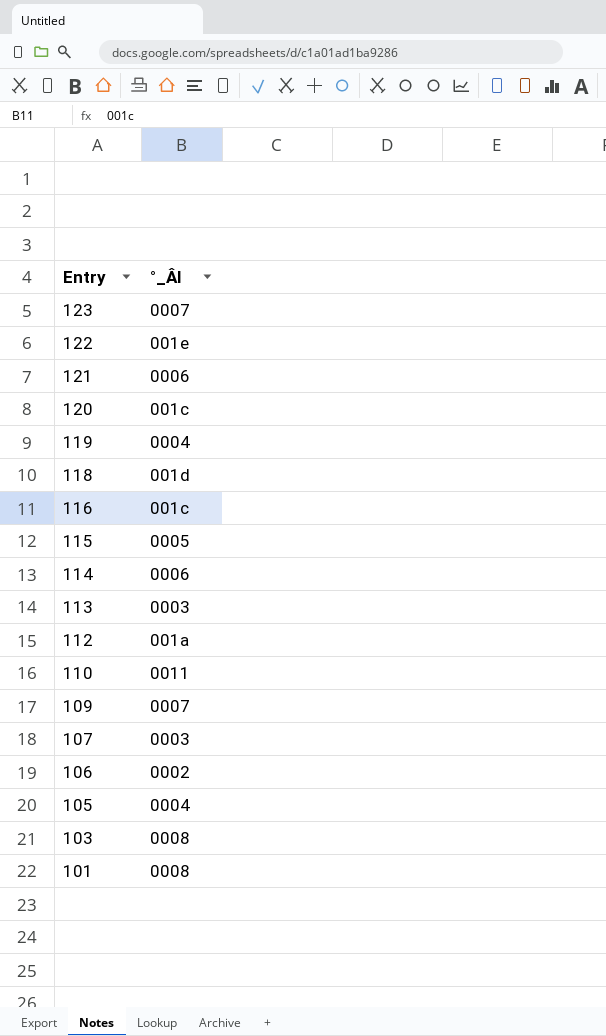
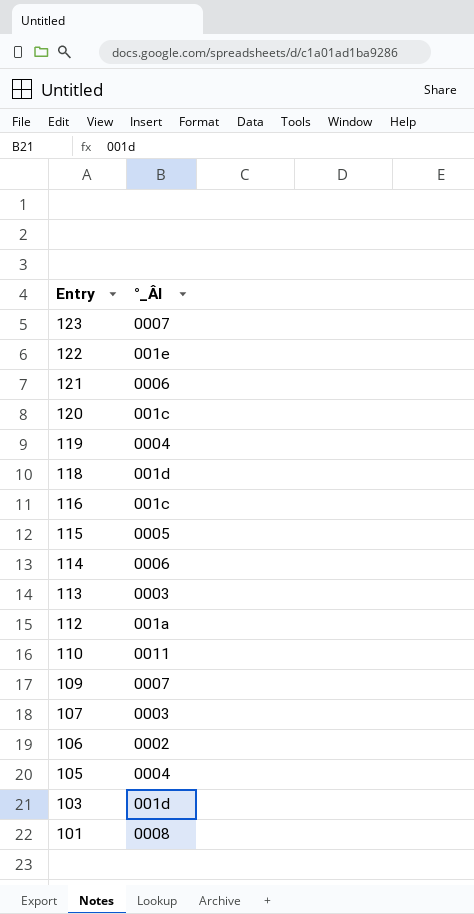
103 | °_ÂI: 0008 -> 001d

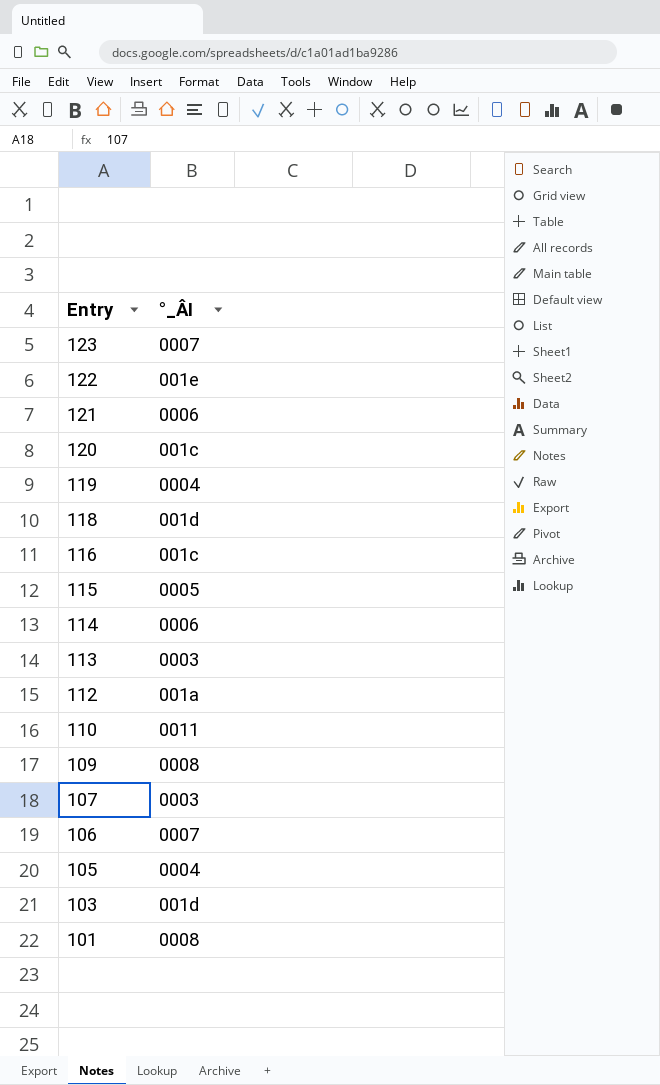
109 | °_ÂI: 0007 -> 0008
106 | °_ÂI: 0002 -> 0007

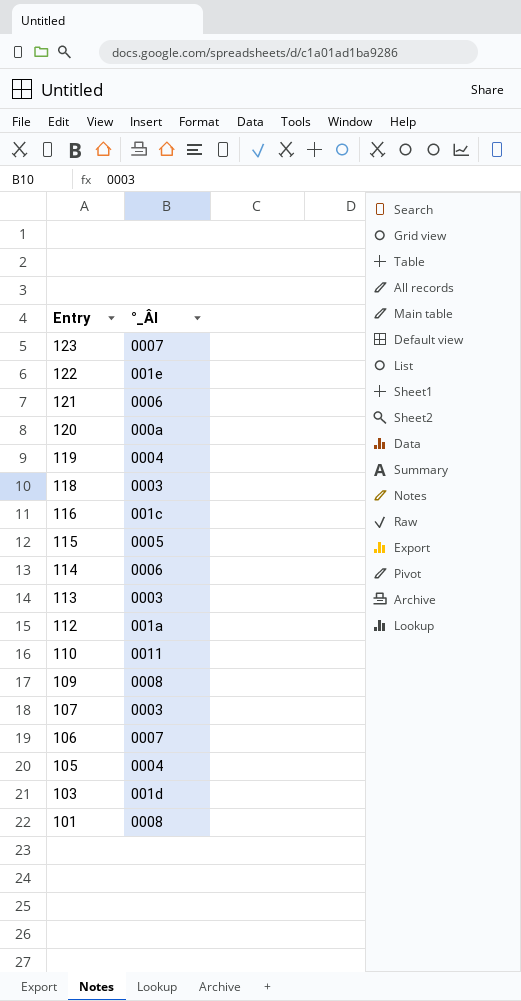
120 | °_ÂI: 001c -> 000a
118 | °_ÂI: 001d -> 0003

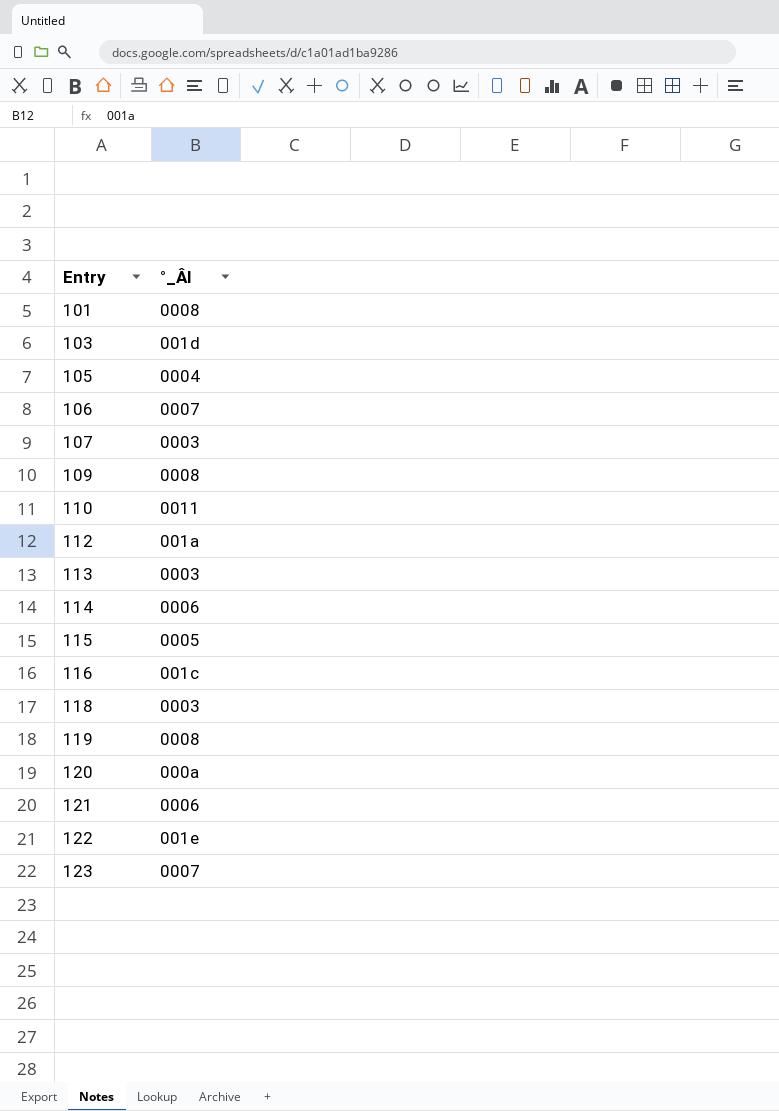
row order: Entry descending -> Entry ascending
119 | °_ÂI: 0004 -> 0008

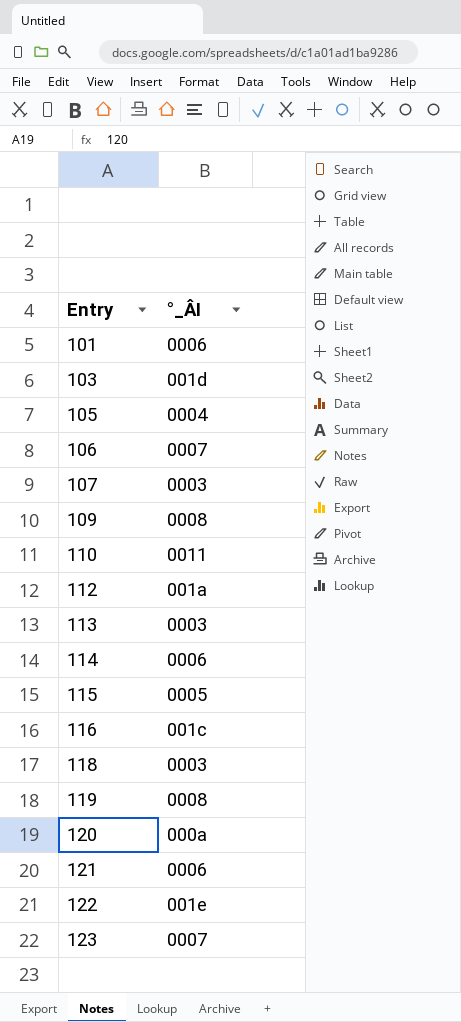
101 | °_ÂI: 0008 -> 0006

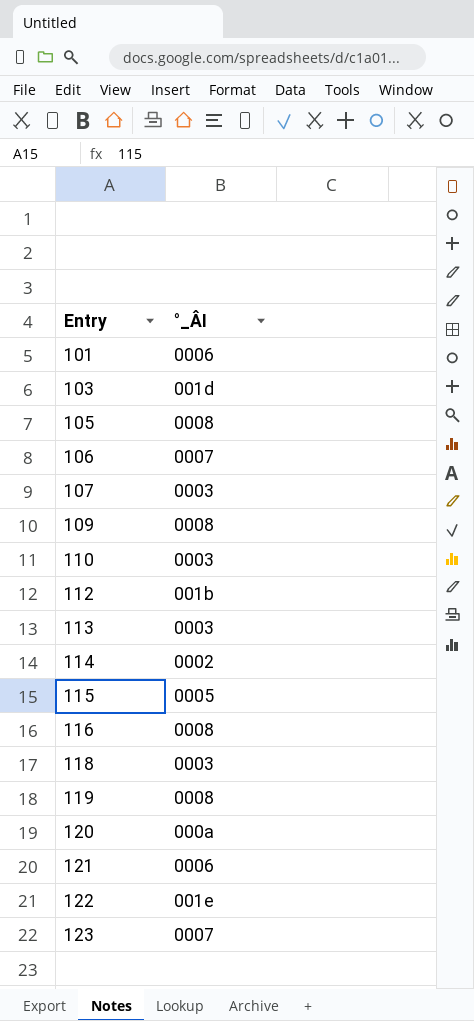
105 | °_ÂI: 0004 -> 0008
110 | °_ÂI: 0011 -> 0003
112 | °_ÂI: 001a -> 001b
114 | °_ÂI: 0006 -> 0002
116 | °_ÂI: 001c -> 0008

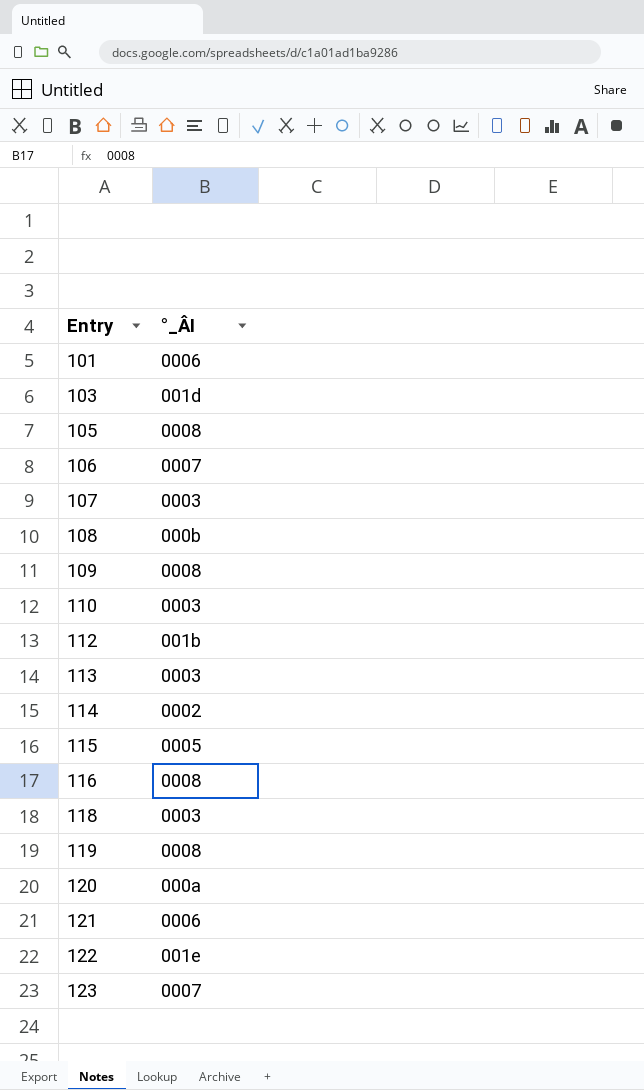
row 108: none -> 000b

